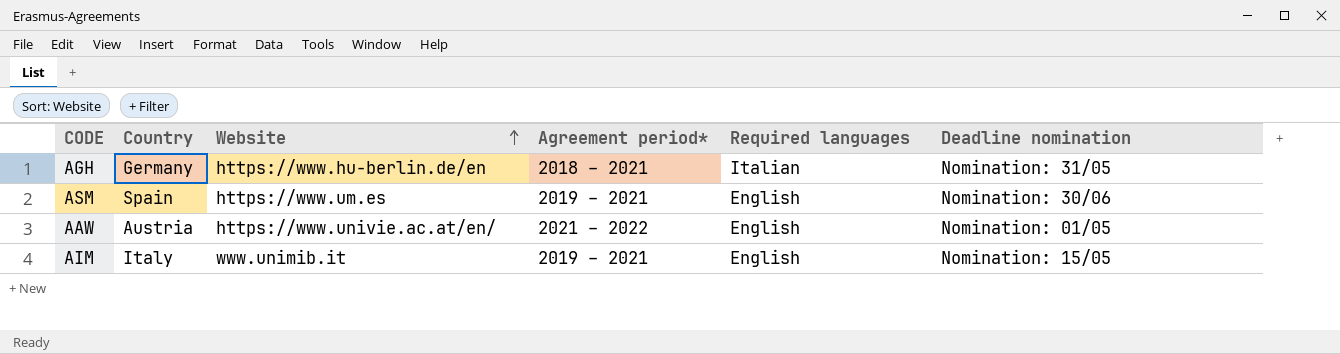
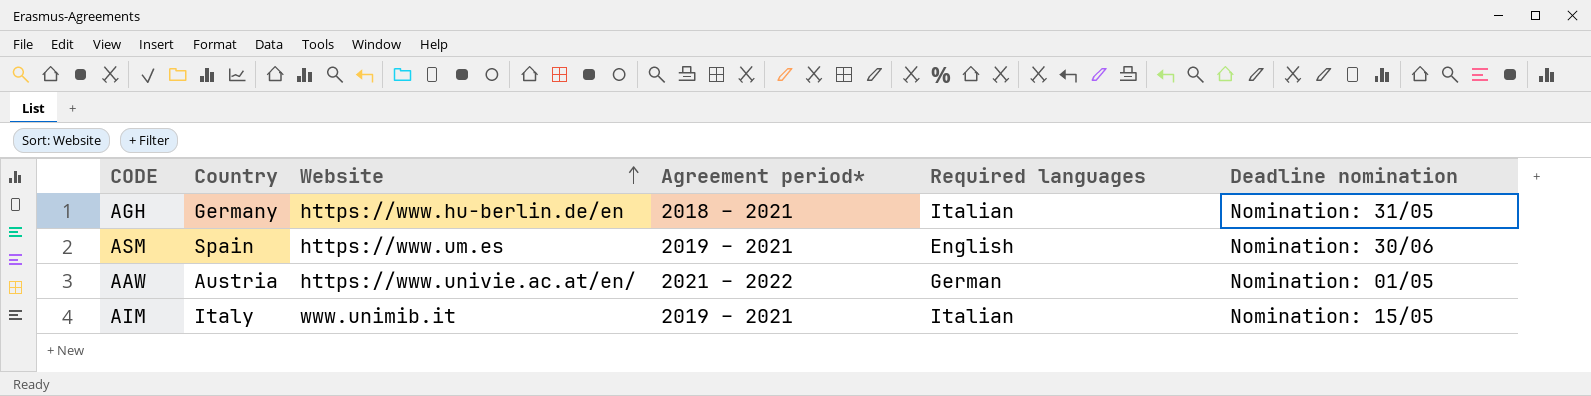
AAW | Required languages: English -> German
AIM | Required languages: English -> Italian

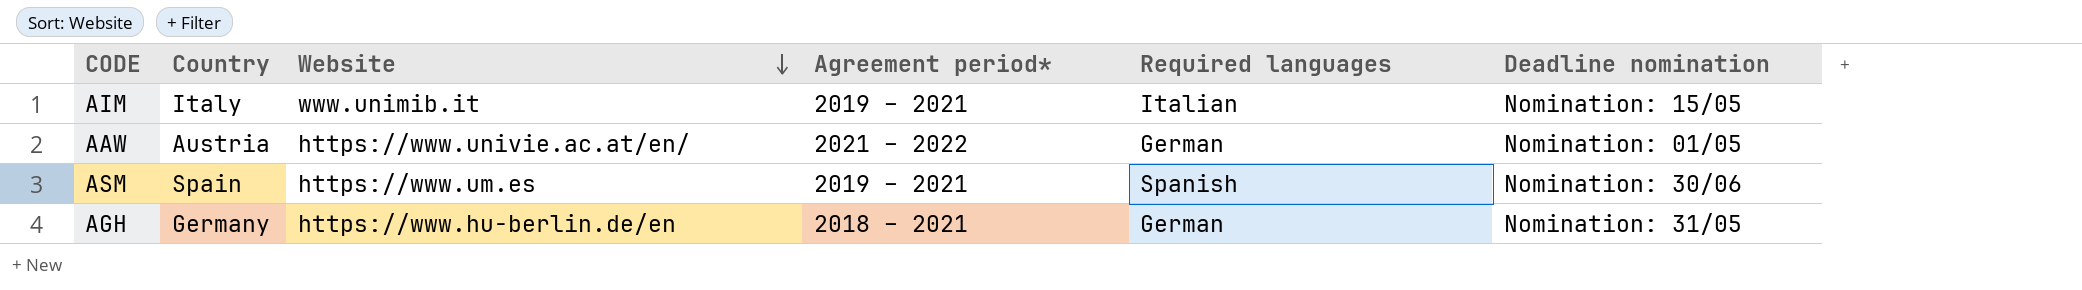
row order: Website ascending -> Website descending
ASM | Required languages: English -> Spanish
AGH | Required languages: Italian -> German

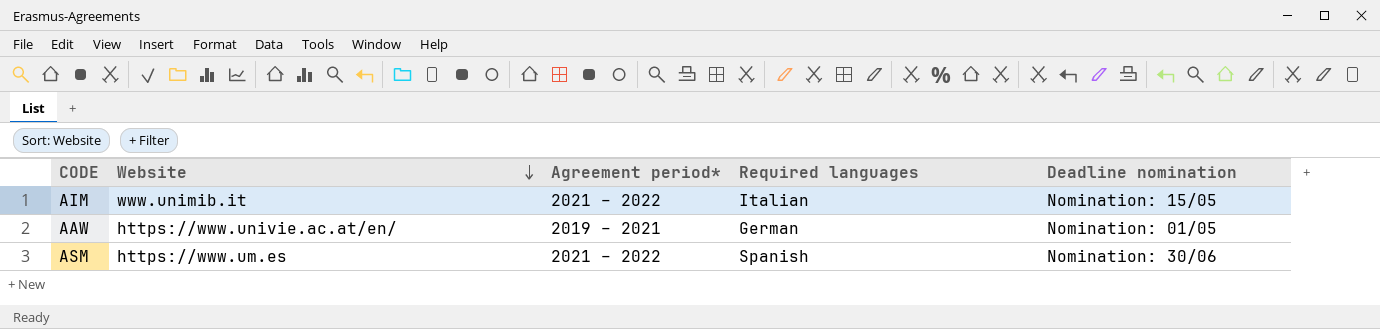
column Country | position: 2 -> none
row AGH: Germany | https://www.hu-berlin.de/en | 2018 – 2021 | German | Nomination: 31/05 -> none
AIM | Agreement period*: 2019 – 2021 -> 2021 – 2022
AAW | Agreement period*: 2021 – 2022 -> 2019 – 2021
ASM | Agreement period*: 2019 – 2021 -> 2021 – 2022

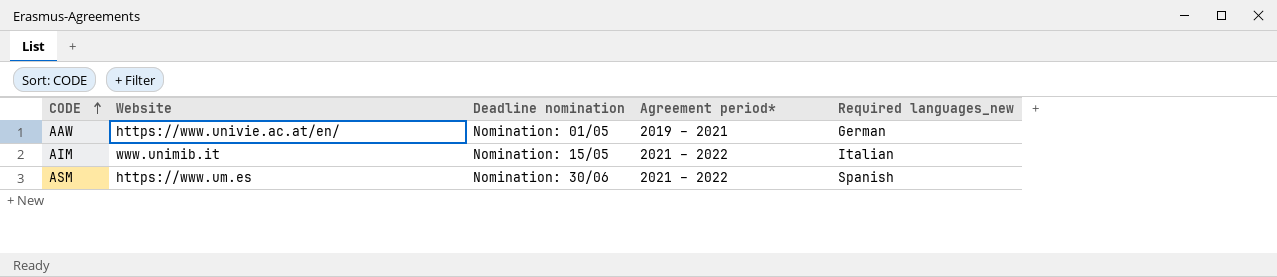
row order: Website descending -> CODE ascending
column Deadline nomination | position: 5 -> 3
column name: Required languages -> Required languages_new

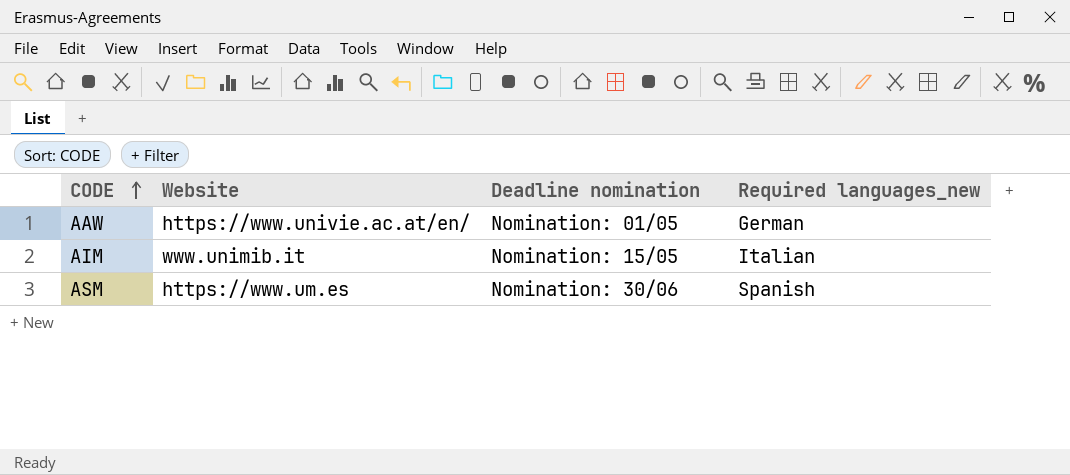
column Agreement period* | position: 4 -> none

